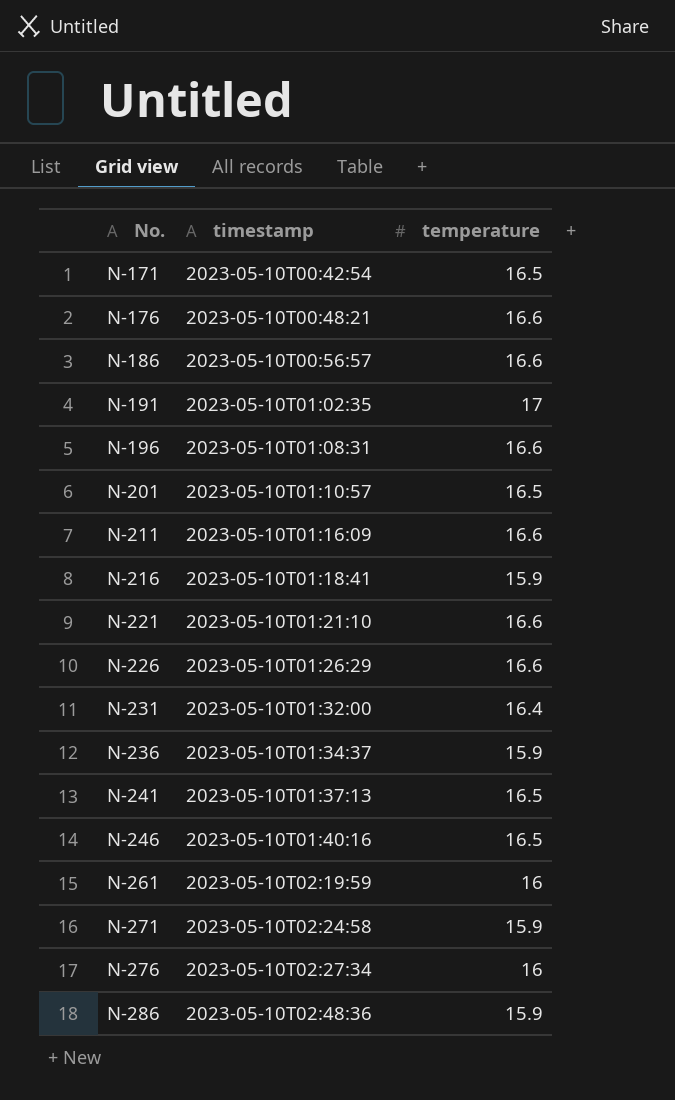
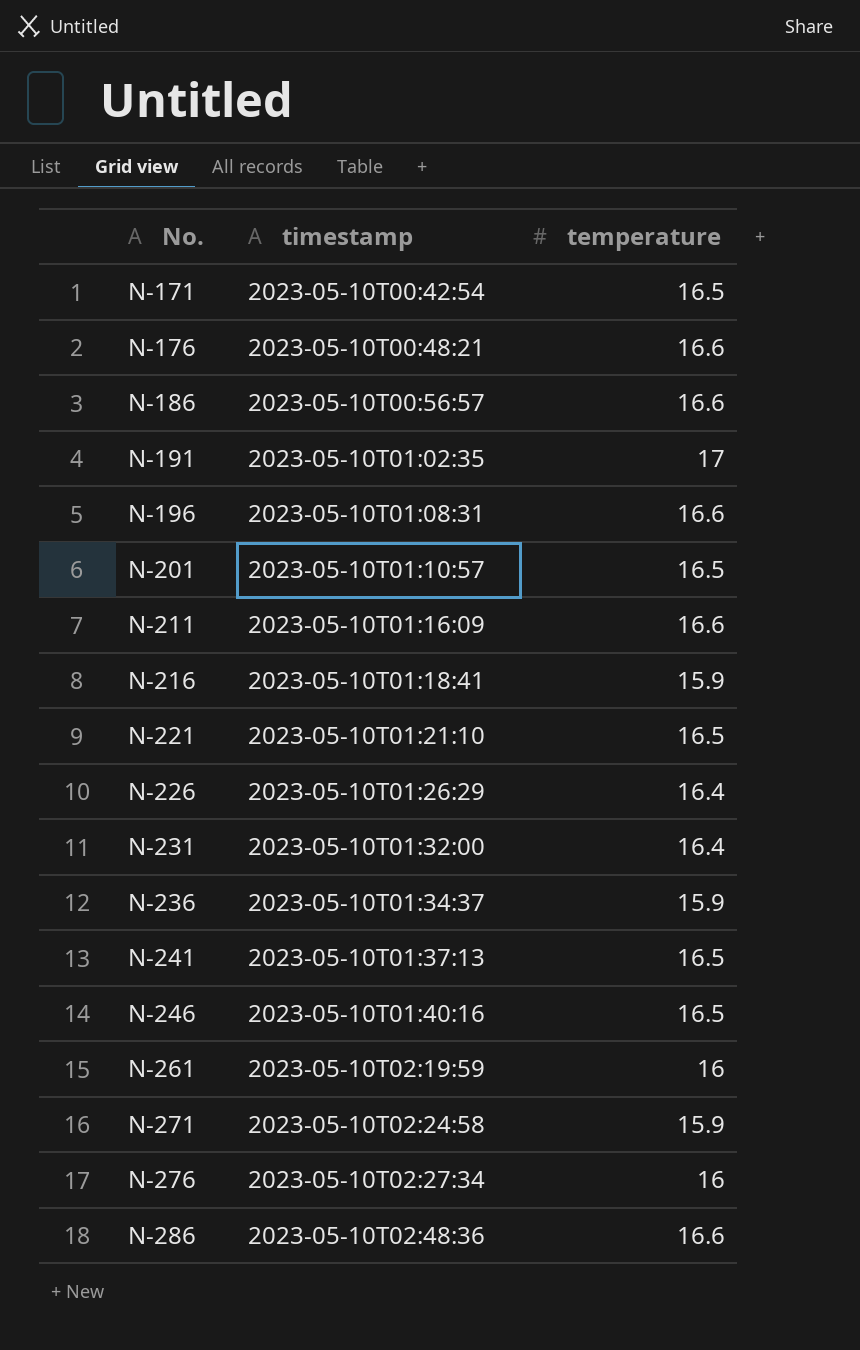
N-221 | temperature: 16.6 -> 16.5
N-226 | temperature: 16.6 -> 16.4
N-286 | temperature: 15.9 -> 16.6

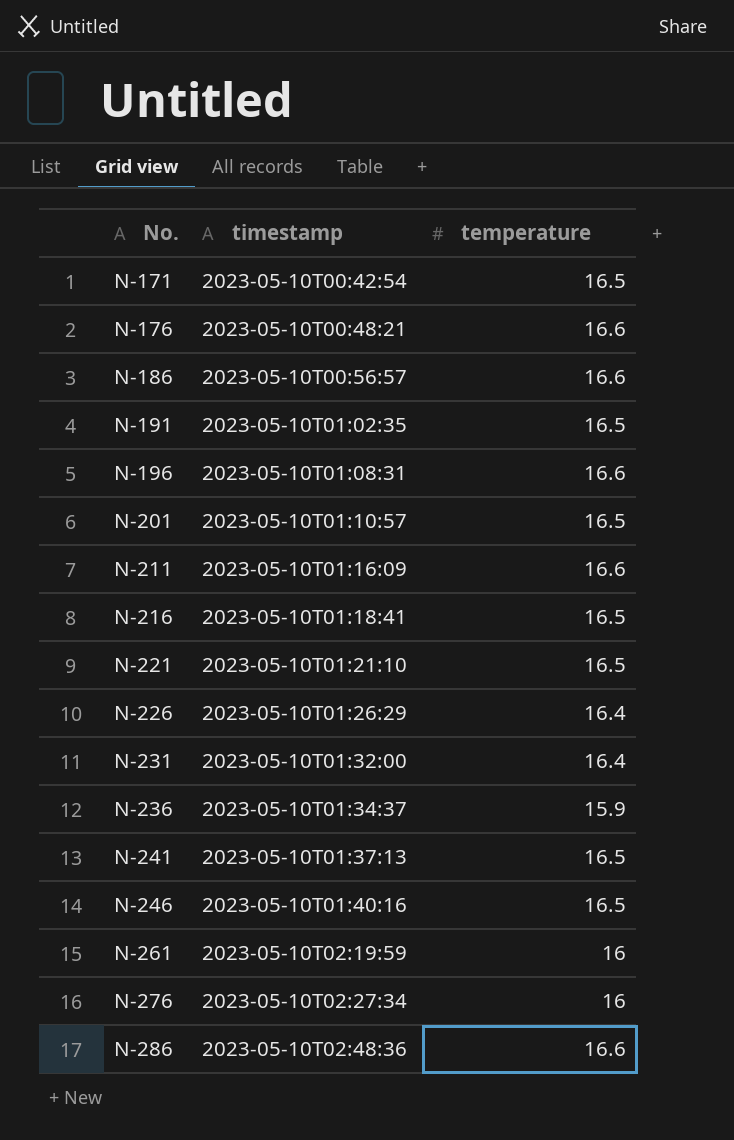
row N-271: 2023-05-10T02:24:58 | 15.9 -> none
N-191 | temperature: 17 -> 16.5
N-216 | temperature: 15.9 -> 16.5

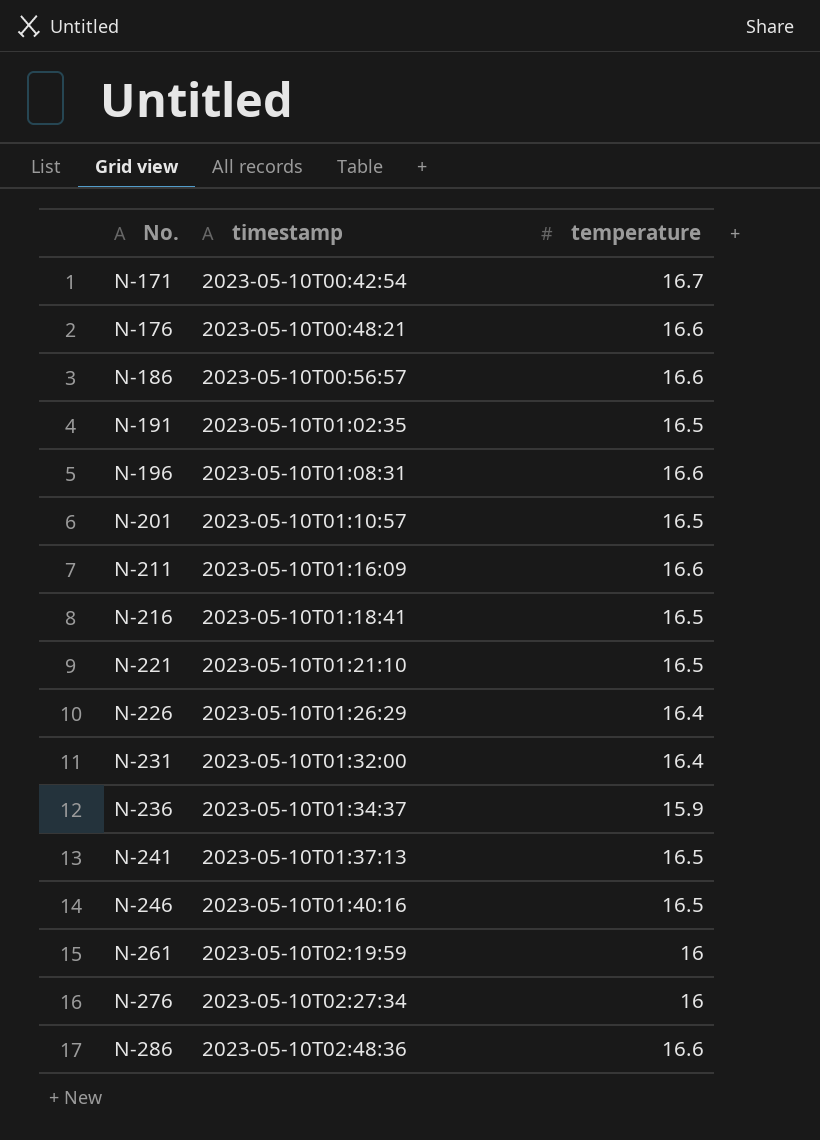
N-171 | temperature: 16.5 -> 16.7

